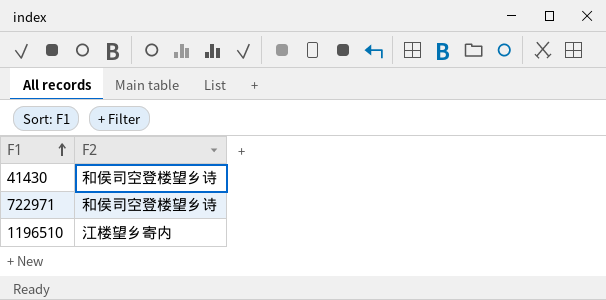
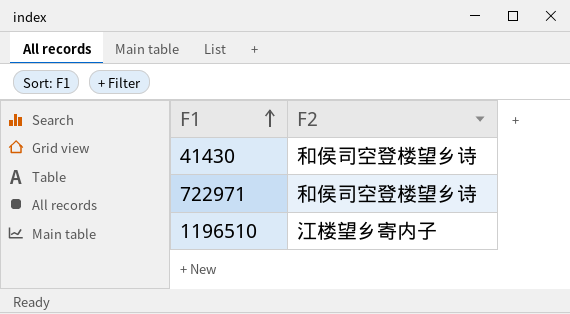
1196510 | F2: 江楼望乡寄内 -> 江楼望乡寄内子

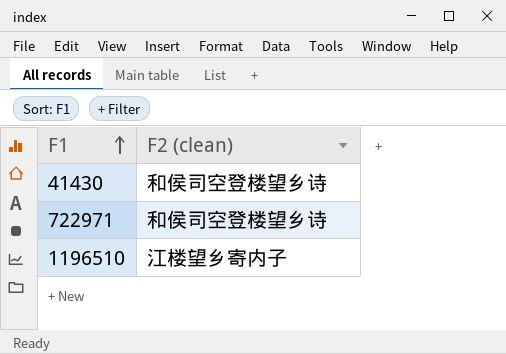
column name: F2 -> F2 (clean)

